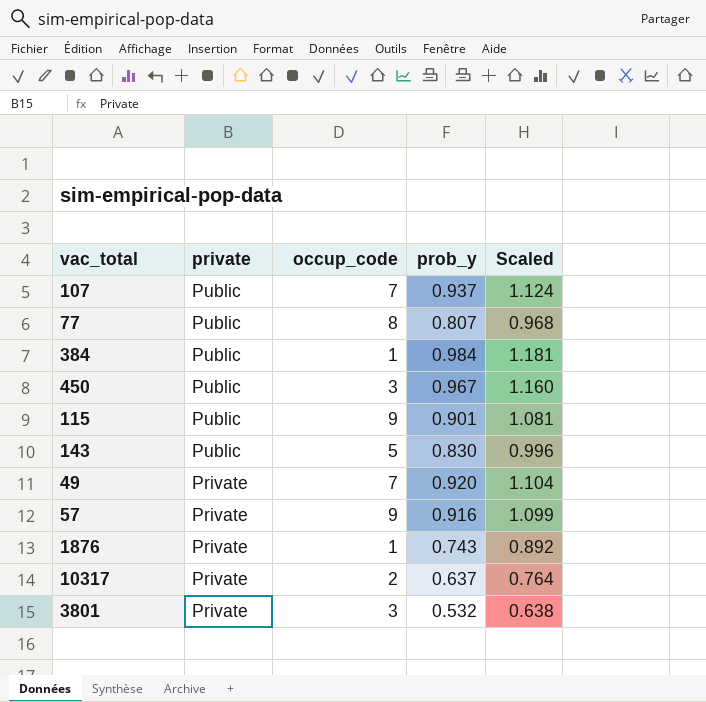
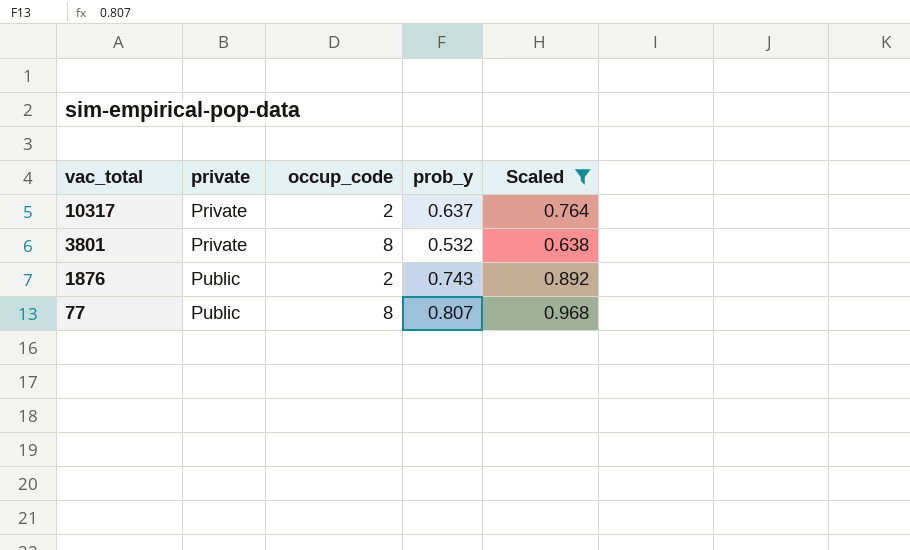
filter: none -> Scaled <= 0.968
row order: private descending -> vac_total descending
3801 | occup_code: 3 -> 8
1876 | private: Private -> Public
1876 | occup_code: 1 -> 2

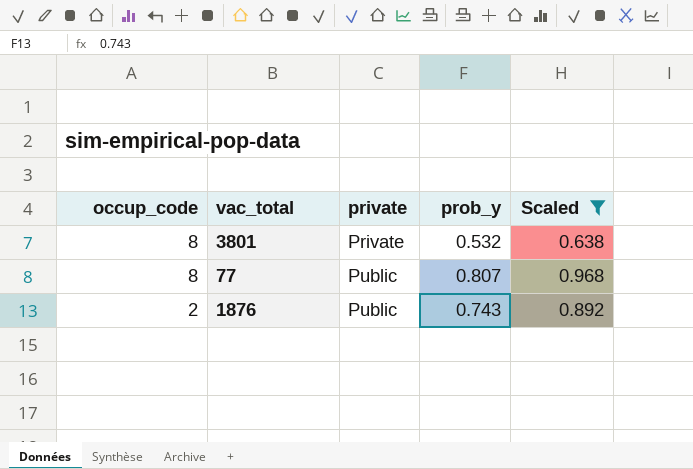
row order: vac_total descending -> occup_code descending
column occup_code | position: 3 -> 1
row 10317: Private | 2 | 0.637 | 0.764 -> none

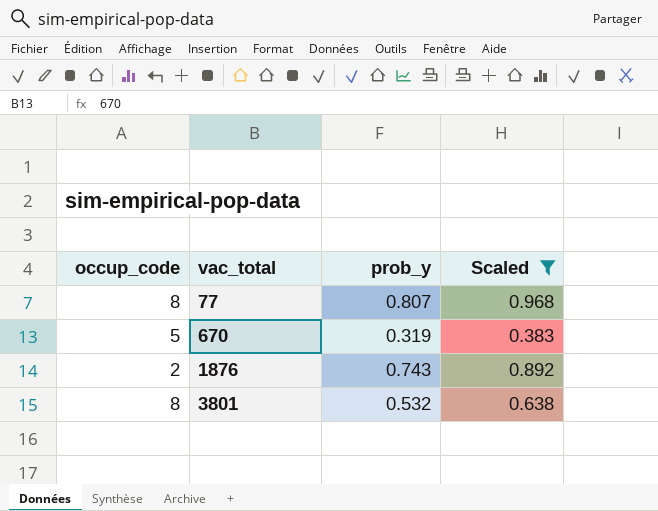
row order: occup_code descending -> vac_total ascending
column private | position: 3 -> none
row 670: none -> 5 | 0.319 | 0.383

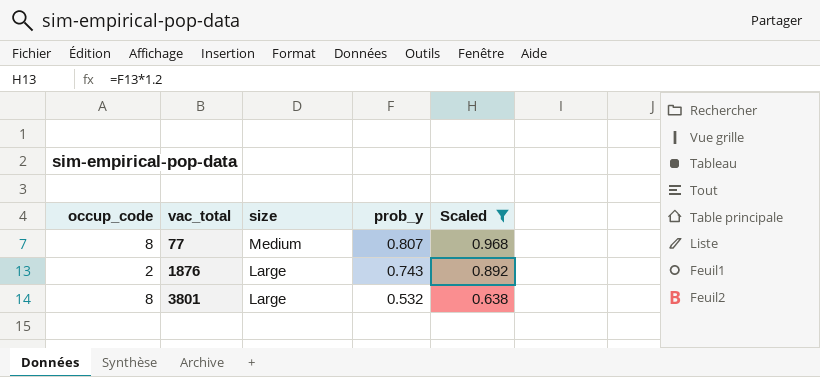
column size | position: none -> 3
row 670: 5 | 0.319 | 0.383 -> none

